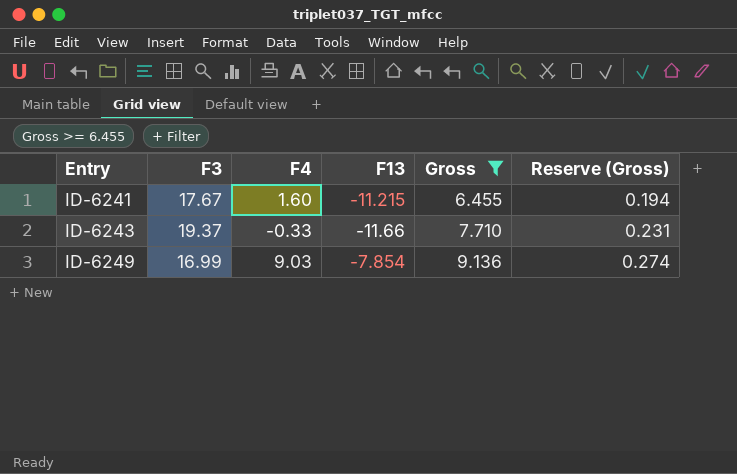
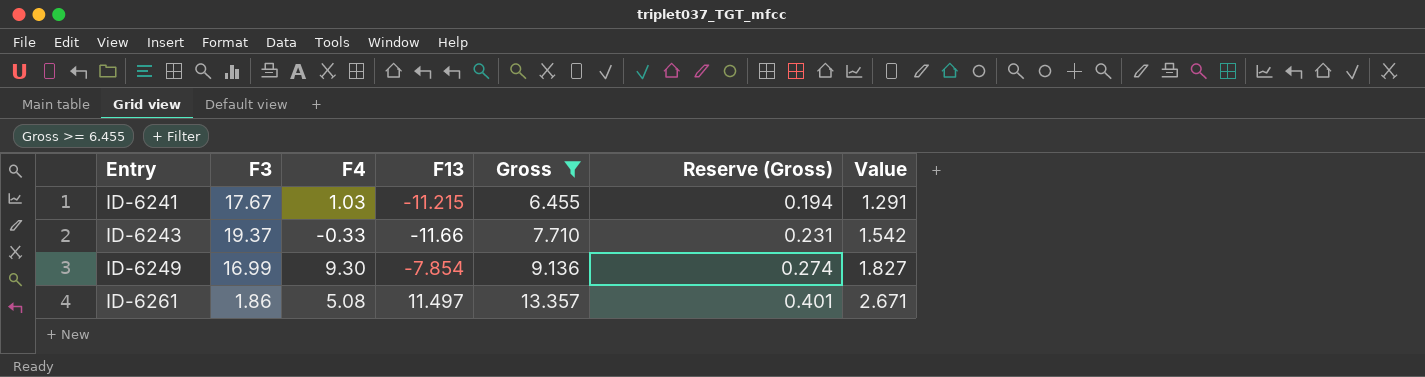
column Value | formula: none -> [Gross] * 0.2
ID-6241 | F4: 1.60 -> 1.03
ID-6249 | F4: 9.03 -> 9.30
row ID-6261: none -> 1.86 | 5.08 | 11.497 | 13.357 | 0.401 | 2.671

